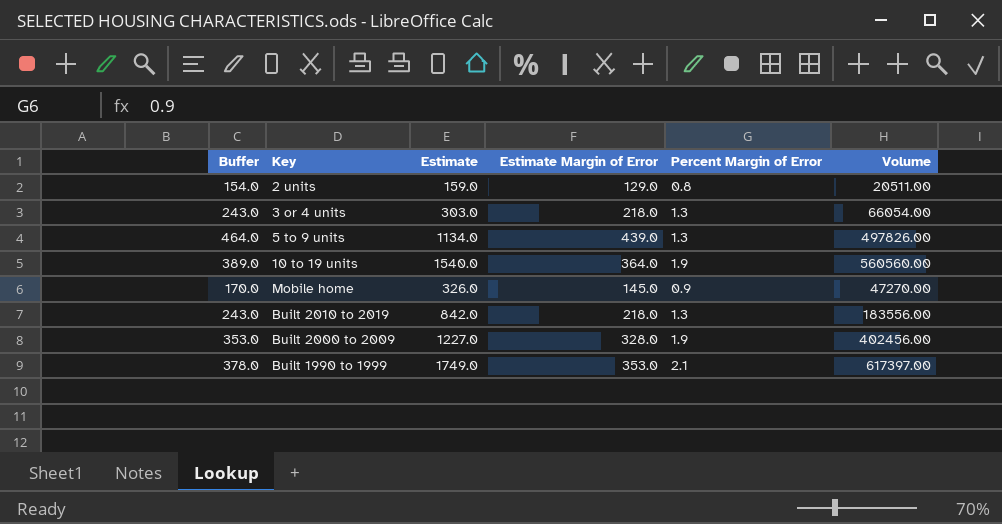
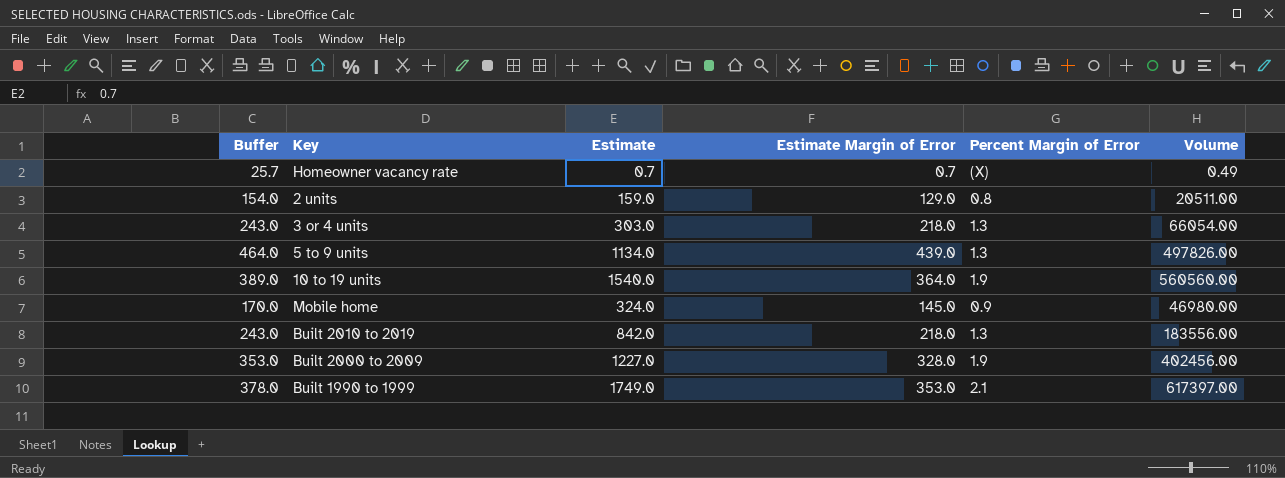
row Homeowner vacancy rate: none -> 25.7 | 0.7 | 0.7 | (X) | 0.49
Mobile home | Estimate: 326.0 -> 324.0
Mobile home | Volume: 47270.00 -> 46980.00

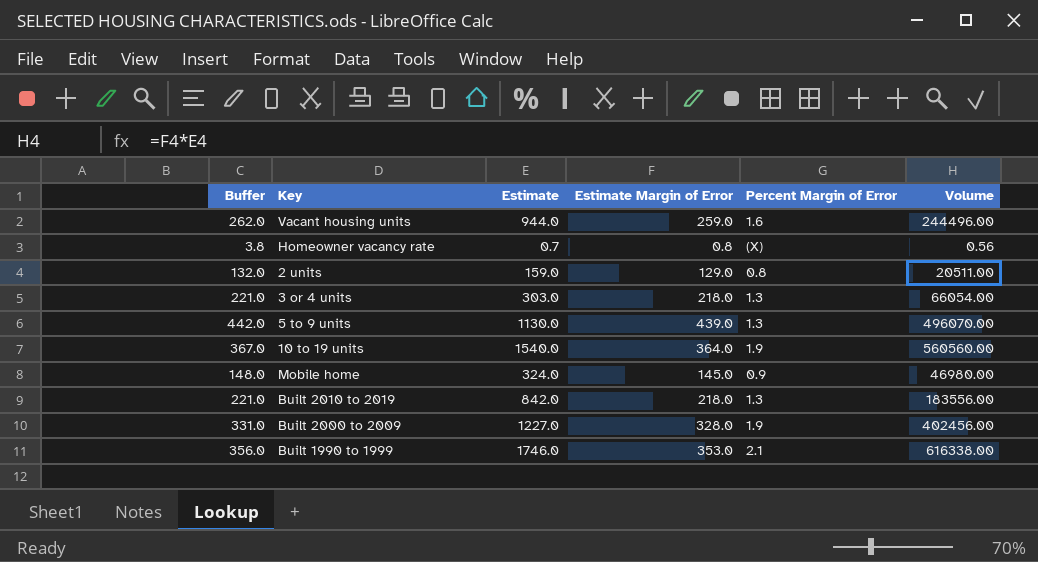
column Buffer | formula: [Estimate Margin of Error] + 25 -> [Estimate Margin of Error] + 3
row Vacant housing units: none -> 262.0 | 944.0 | 259.0 | 1.6 | 244496.00
Homeowner vacancy rate | Estimate Margin of Error: 0.7 -> 0.8
Homeowner vacancy rate | Volume: 0.49 -> 0.56
5 to 9 units | Estimate: 1134.0 -> 1130.0
5 to 9 units | Volume: 497826.00 -> 496070.00
Built 1990 to 1999 | Estimate: 1749.0 -> 1746.0
Built 1990 to 1999 | Volume: 617397.00 -> 616338.00

